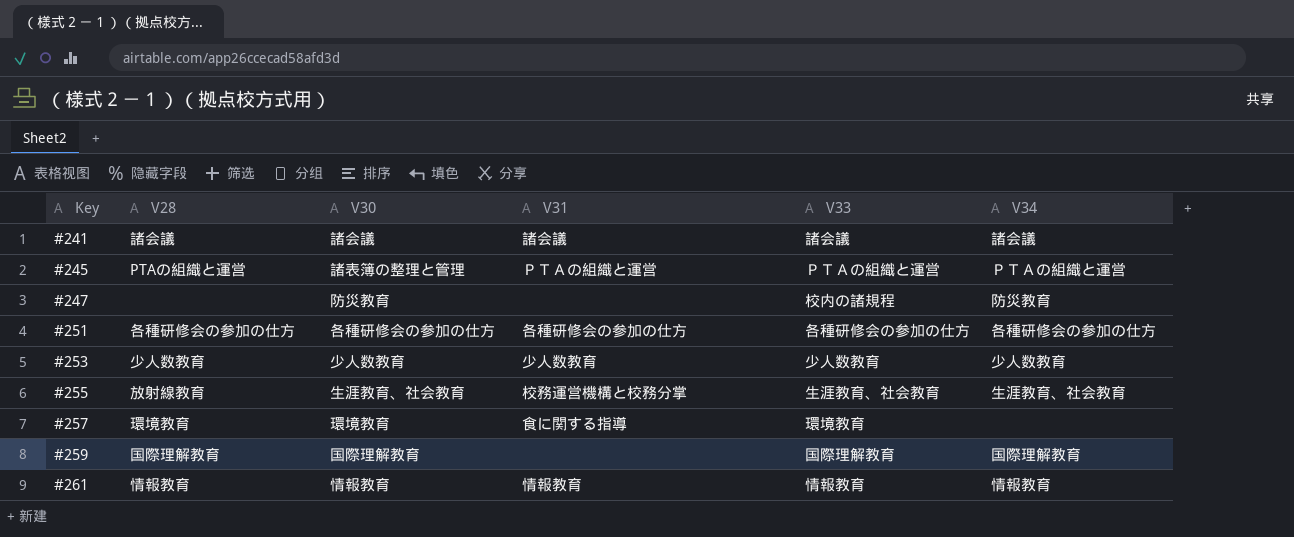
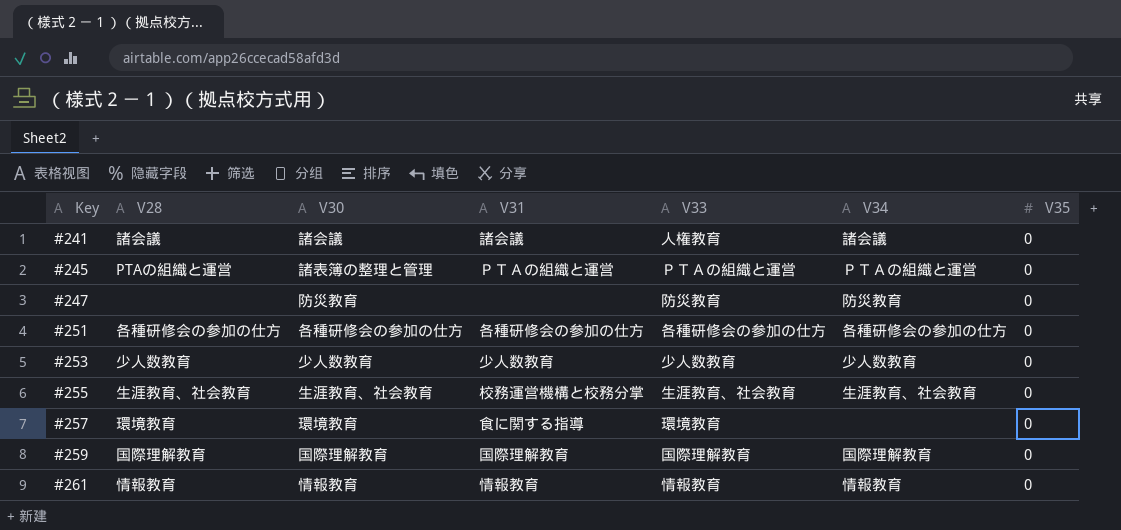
column V35 | position: none -> 7
#241 | V33: 諸会議 -> 人権教育
#247 | V33: 校内の諸規程 -> 防災教育
#255 | V28: 放射線教育 -> 生涯教育、社会教育
#259 | V31: none -> 国際理解教育

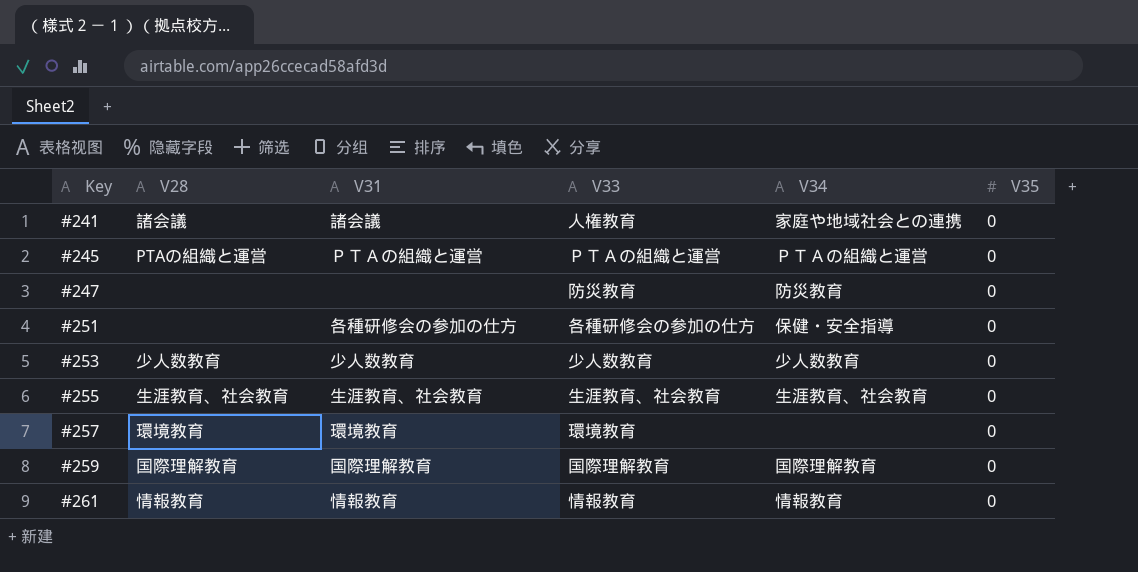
column V30 | position: 3 -> none
#241 | V34: 諸会議 -> 家庭や地域社会との連携
#251 | V28: 各種研修会の参加の仕方 -> none
#251 | V34: 各種研修会の参加の仕方 -> 保健・安全指導
#255 | V31: 校務運営機構と校務分掌 -> 生涯教育、社会教育
#257 | V31: 食に関する指導 -> 環境教育

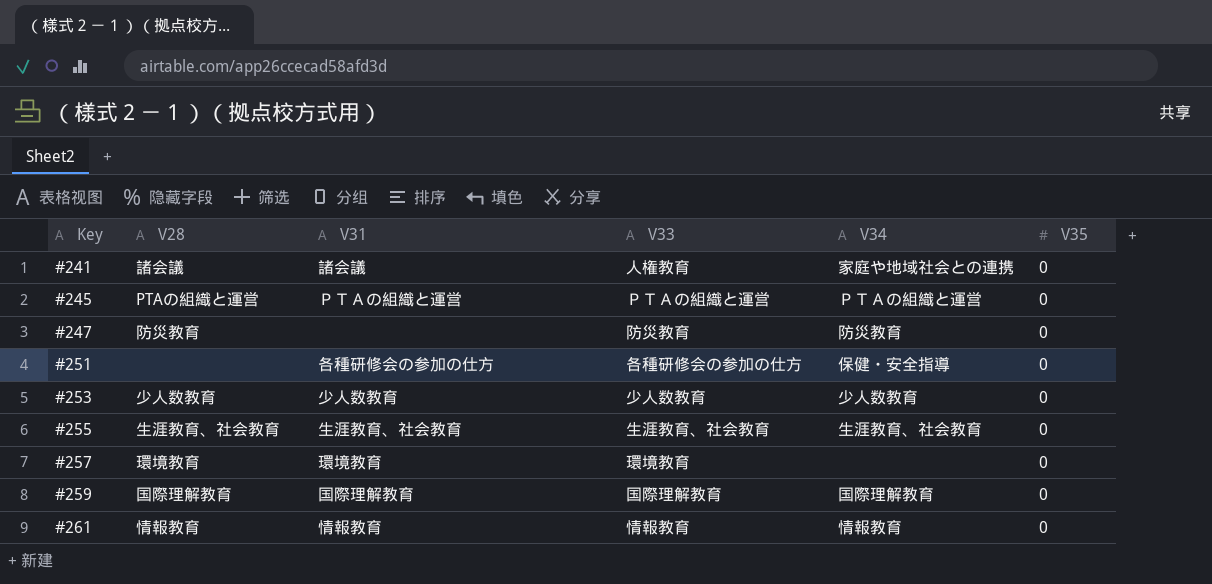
#247 | V28: none -> 防災教育

